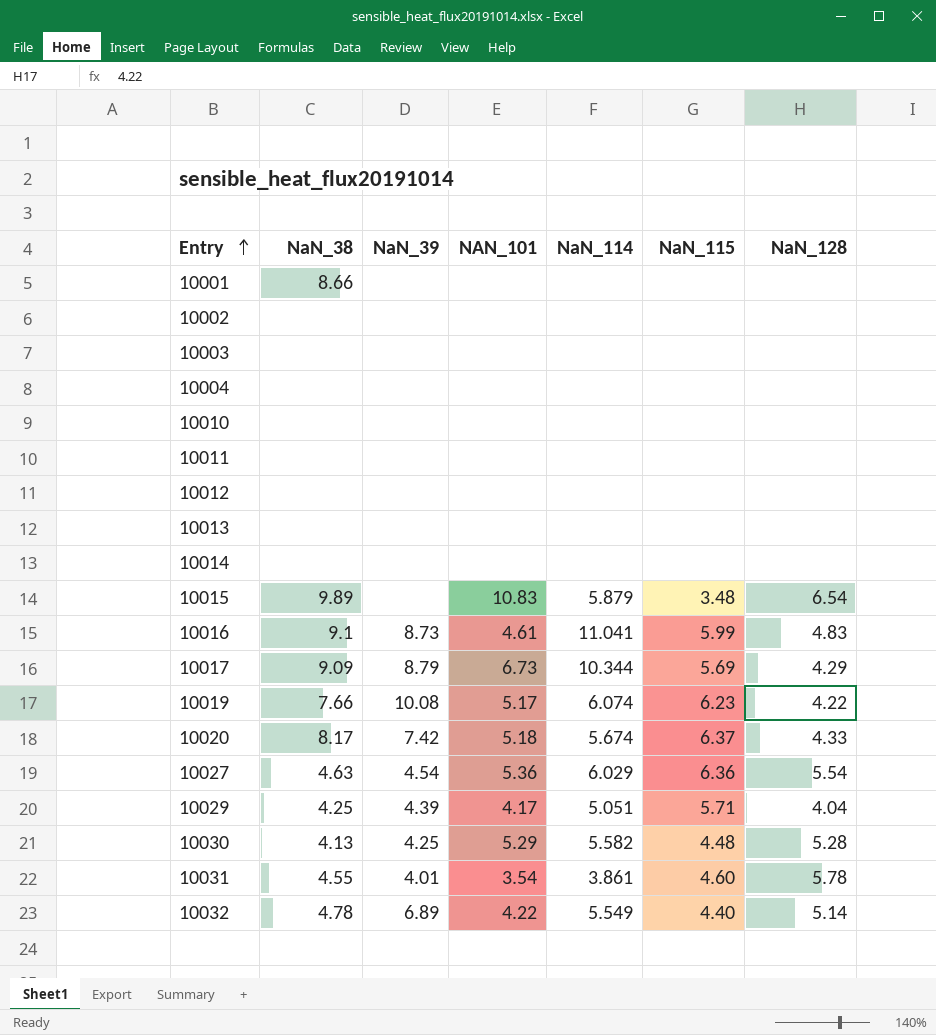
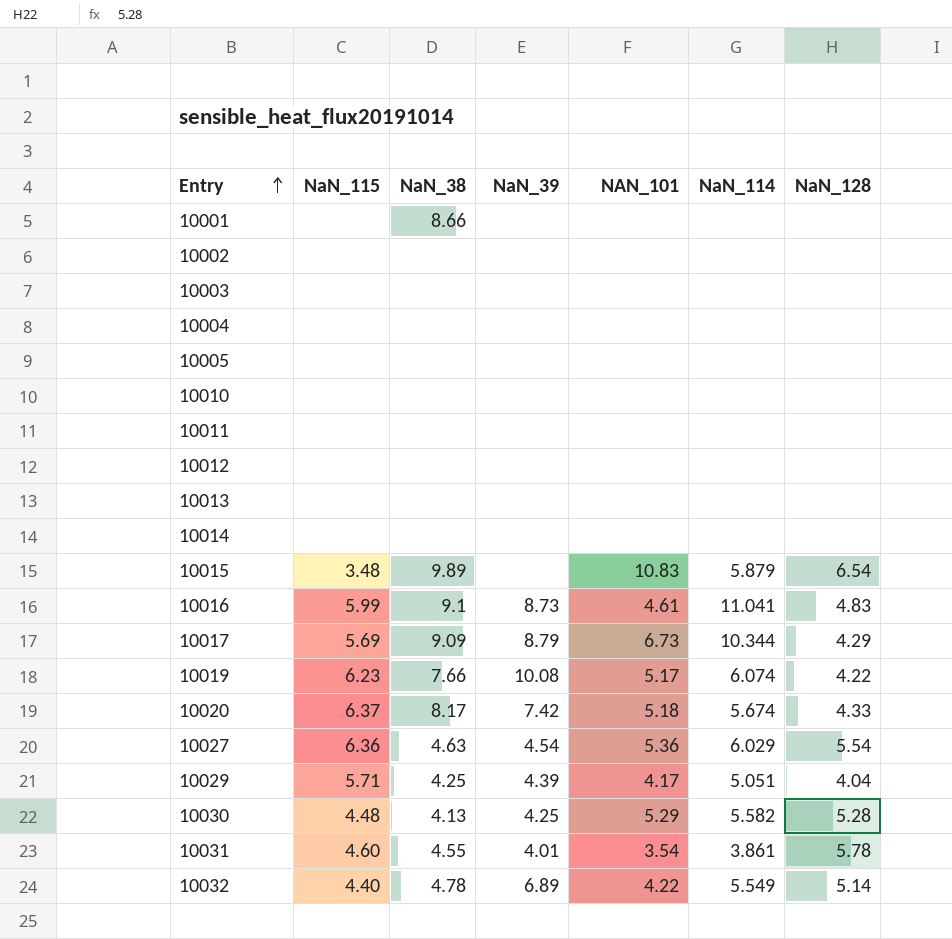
column NaN_115 | position: 6 -> 2
row 10005: none -> none | none | none | none | none | none

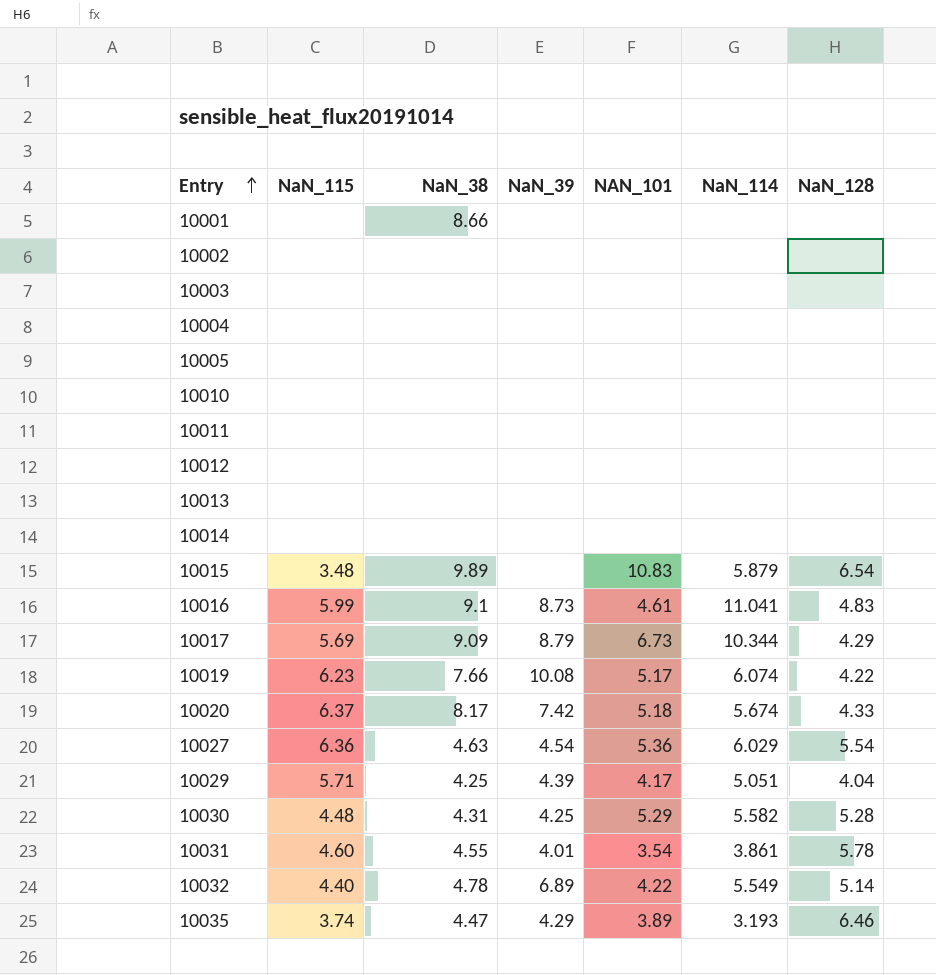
10030 | NaN_38: 4.13 -> 4.31
row 10035: none -> 3.74 | 4.47 | 4.29 | 3.89 | 3.193 | 6.46

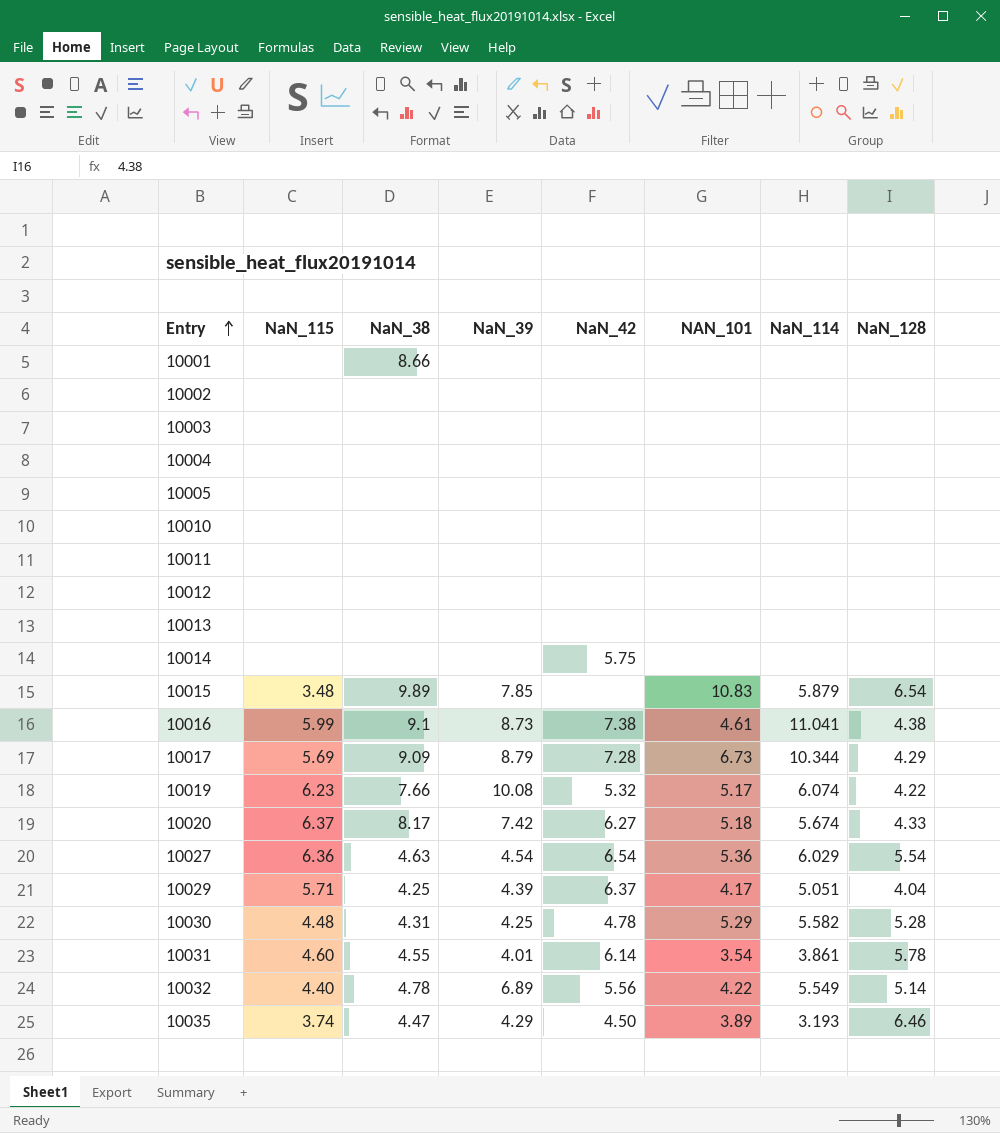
column NaN_42 | position: none -> 5
10015 | NaN_39: none -> 7.85
10016 | NaN_128: 4.83 -> 4.38

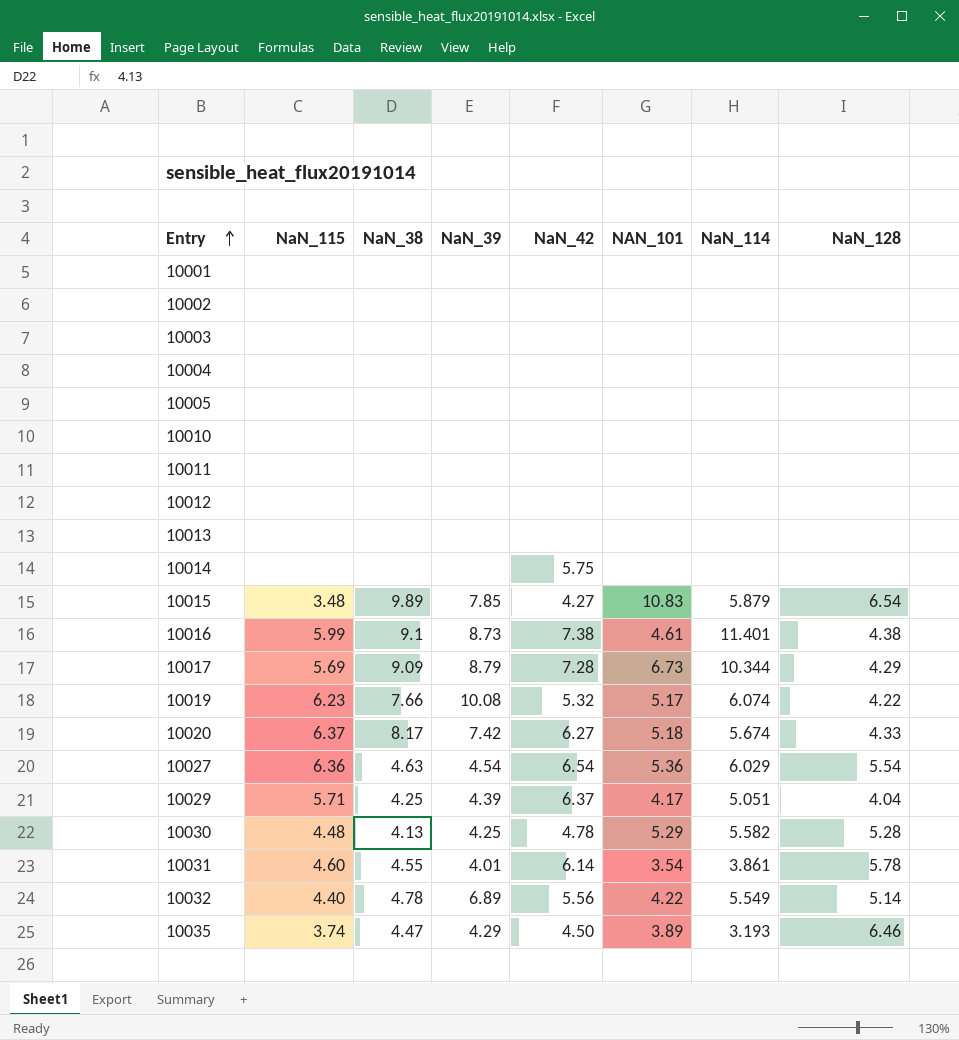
10001 | NaN_38: 8.66 -> none
10015 | NaN_42: none -> 4.27
10016 | NaN_114: 11.041 -> 11.401
10030 | NaN_38: 4.31 -> 4.13

